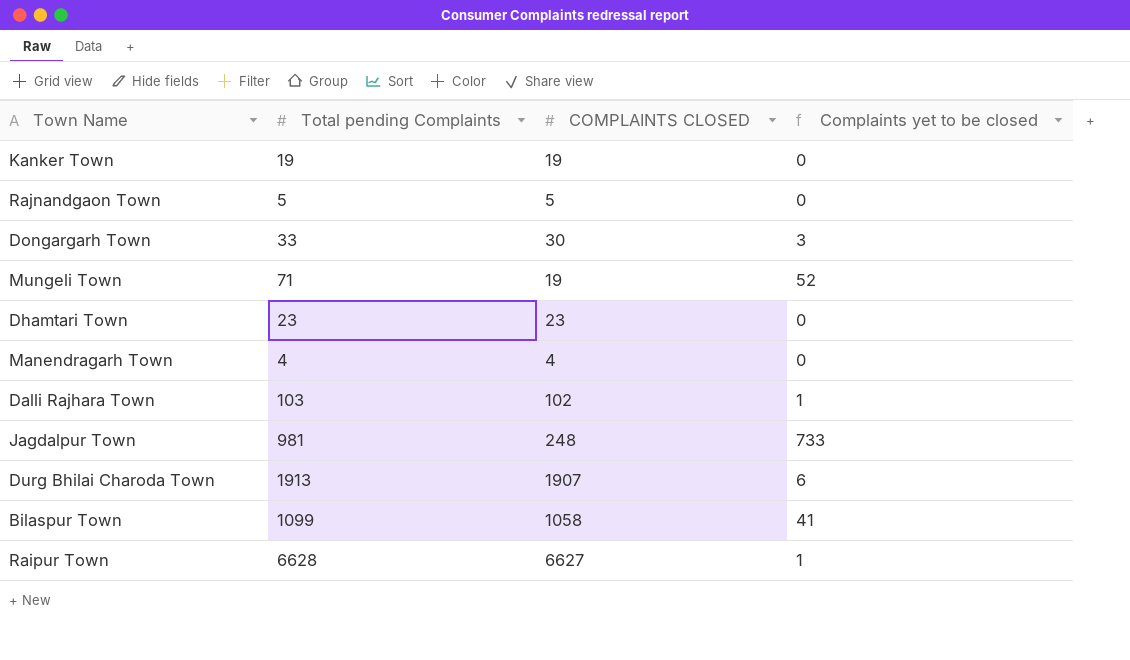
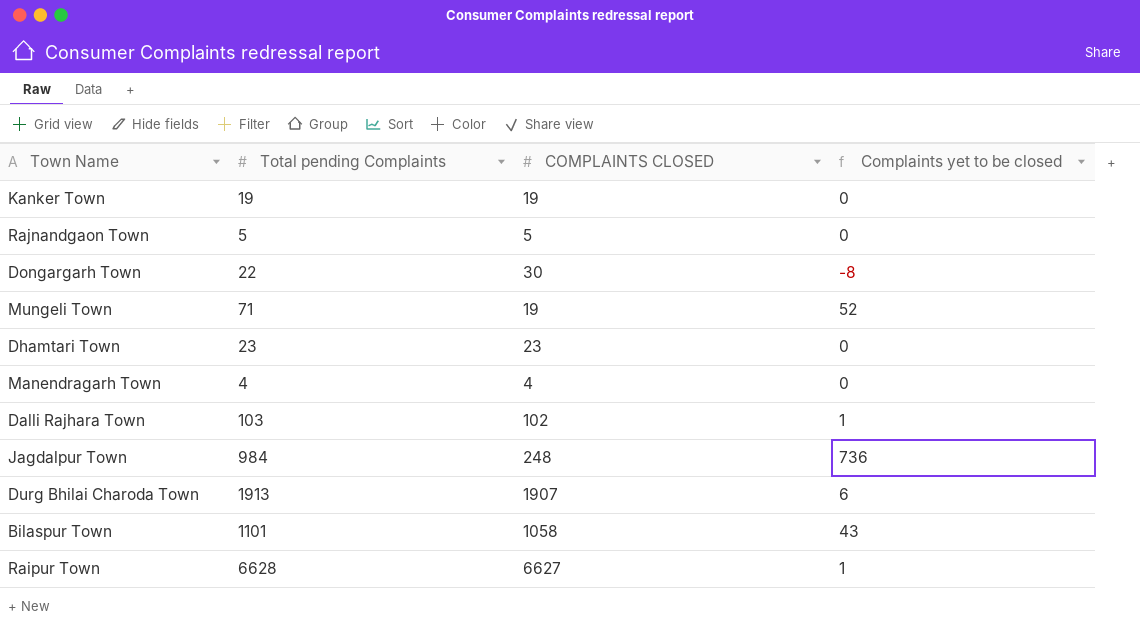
Dongargarh Town | Total pending Complaints: 33 -> 22
Dongargarh Town | Complaints yet to be closed: 3 -> -8
Jagdalpur Town | Total pending Complaints: 981 -> 984
Jagdalpur Town | Complaints yet to be closed: 733 -> 736
Bilaspur Town | Total pending Complaints: 1099 -> 1101
Bilaspur Town | Complaints yet to be closed: 41 -> 43

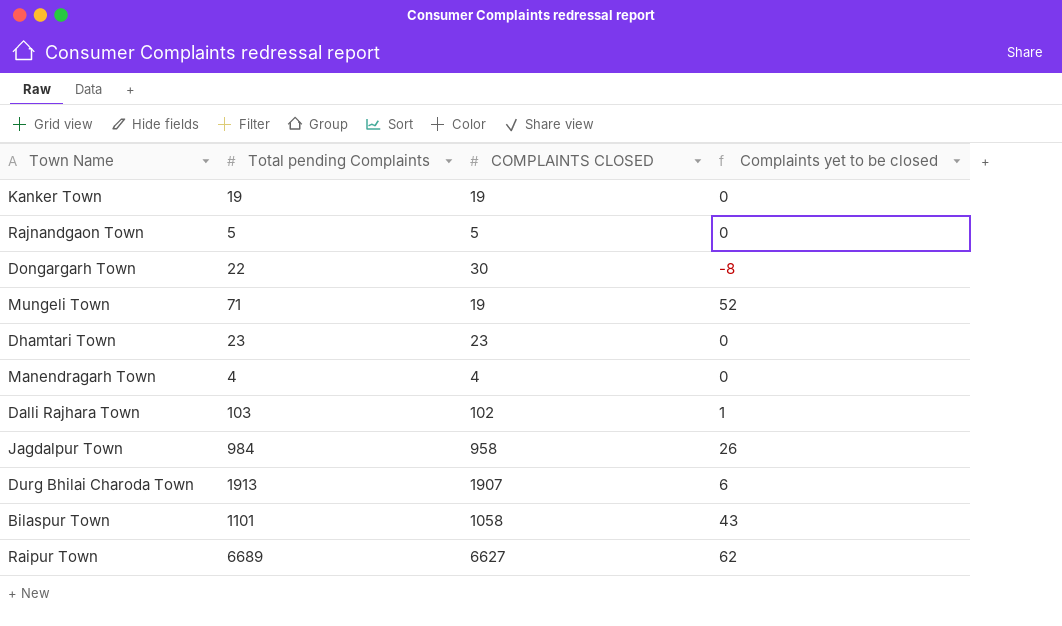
Jagdalpur Town | COMPLAINTS CLOSED: 248 -> 958
Jagdalpur Town | Complaints yet to be closed: 736 -> 26
Raipur Town | Total pending Complaints: 6628 -> 6689
Raipur Town | Complaints yet to be closed: 1 -> 62

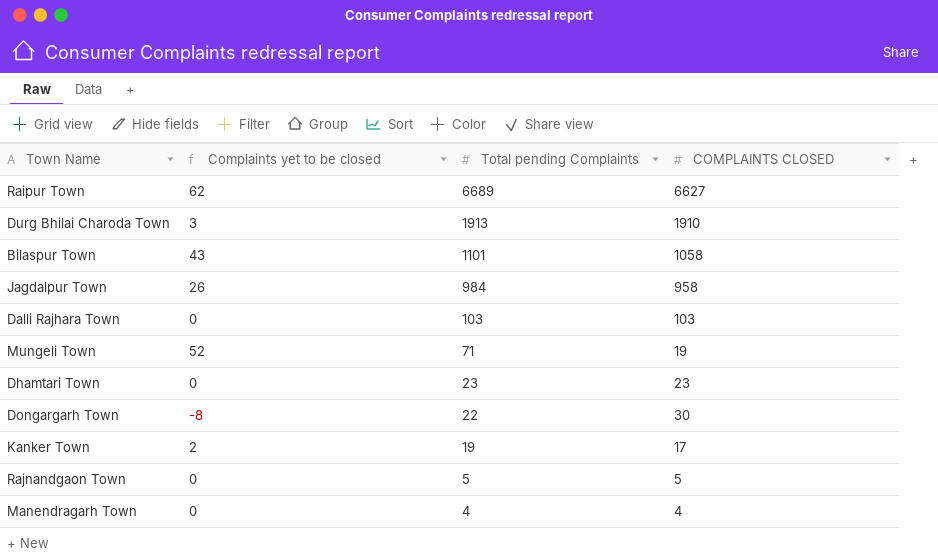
row order: none -> Total pending Complaints descending
column Complaints yet to be closed | position: 4 -> 2
Durg Bhilai Charoda Town | Complaints yet to be closed: 6 -> 3
Durg Bhilai Charoda Town | COMPLAINTS CLOSED: 1907 -> 1910
Dalli Rajhara Town | Complaints yet to be closed: 1 -> 0
Dalli Rajhara Town | COMPLAINTS CLOSED: 102 -> 103
Kanker Town | Complaints yet to be closed: 0 -> 2
Kanker Town | COMPLAINTS CLOSED: 19 -> 17

